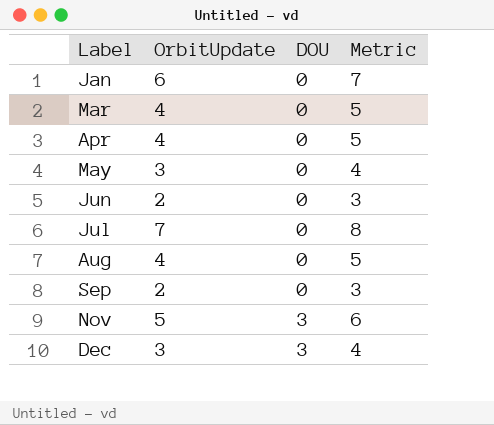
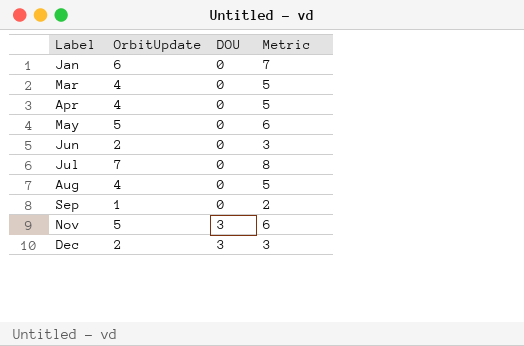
May | OrbitUpdate: 3 -> 5
May | Metric: 4 -> 6
Sep | OrbitUpdate: 2 -> 1
Sep | Metric: 3 -> 2
Dec | OrbitUpdate: 3 -> 2
Dec | Metric: 4 -> 3

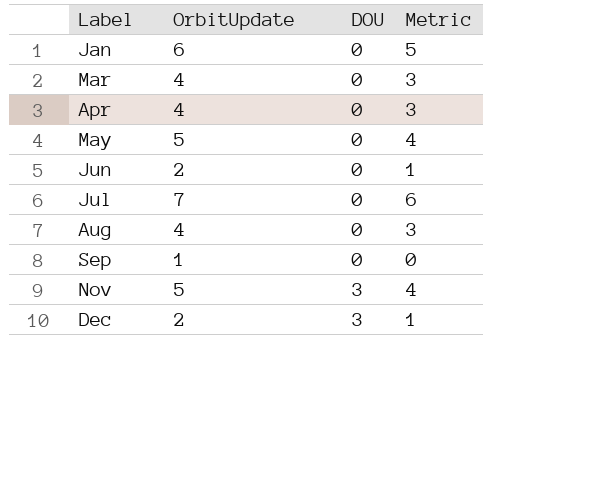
column Metric | formula: [OrbitUpdate] + 1 -> [OrbitUpdate] - 1

